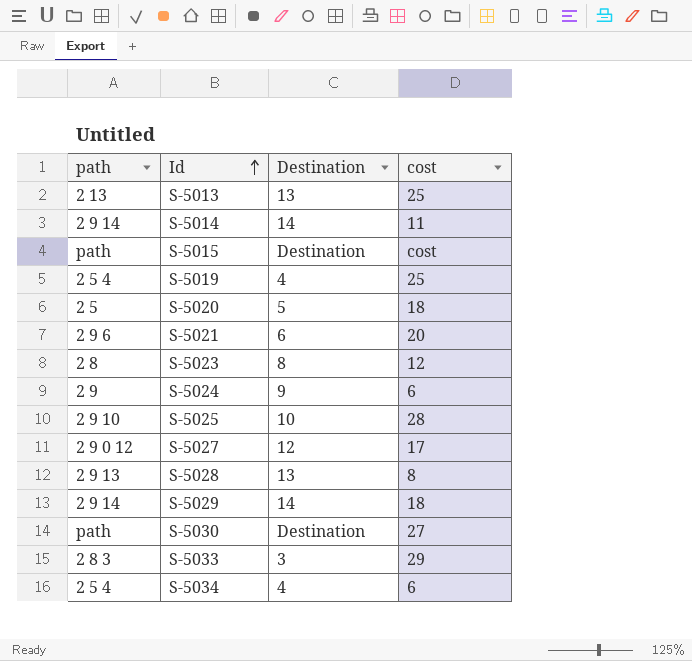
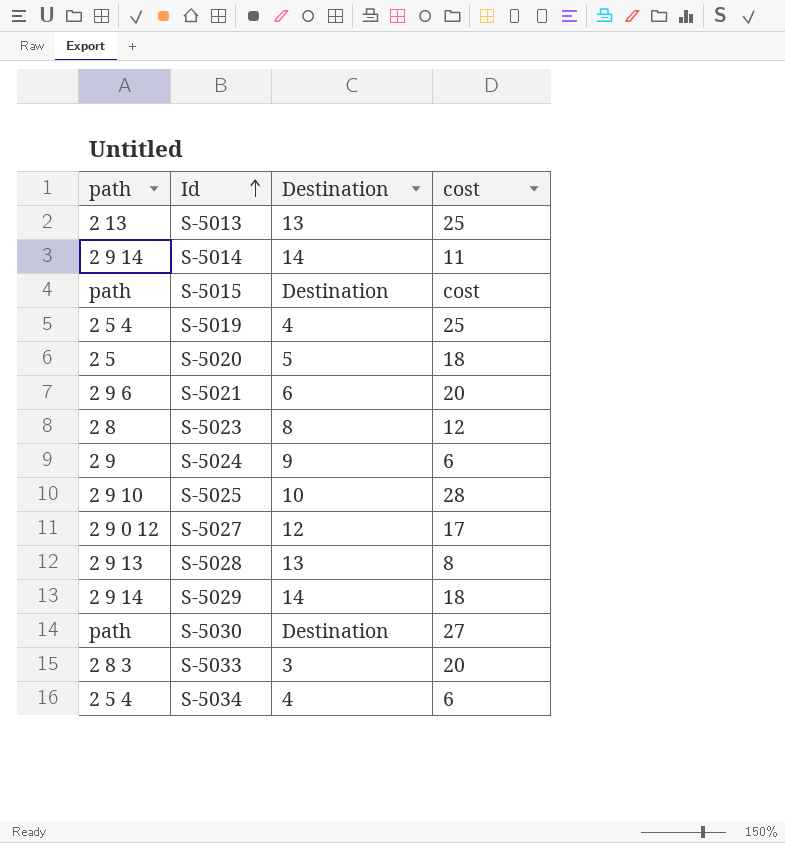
S-5033 | cost: 29 -> 20

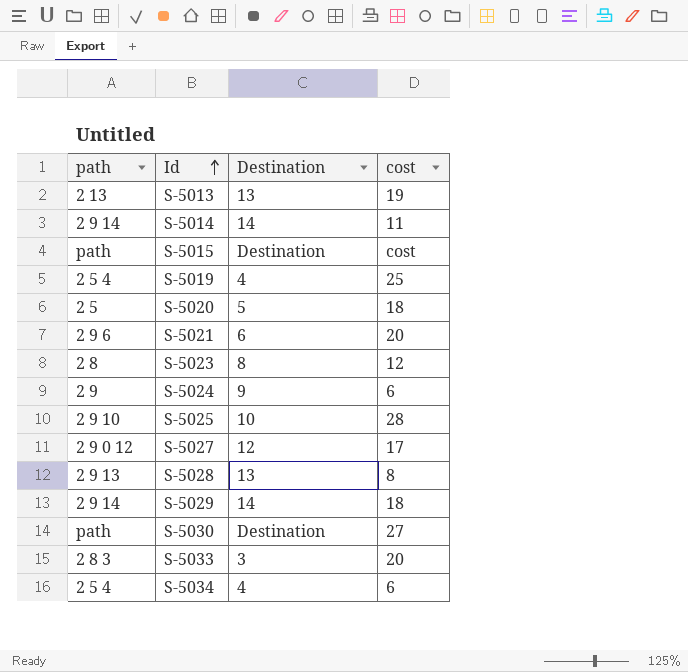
S-5013 | cost: 25 -> 19

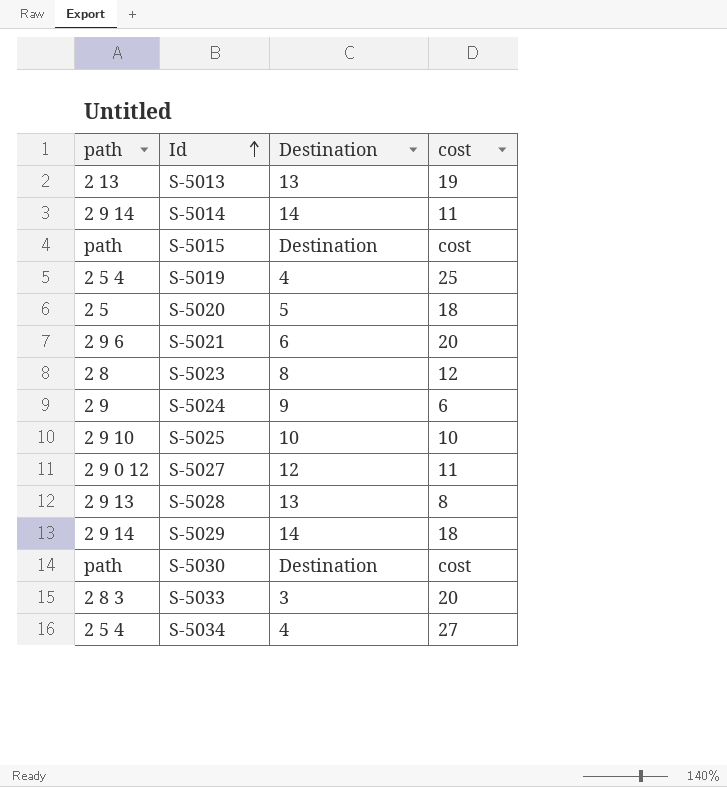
S-5025 | cost: 28 -> 10
S-5027 | cost: 17 -> 11
S-5030 | cost: 27 -> cost
S-5034 | cost: 6 -> 27

